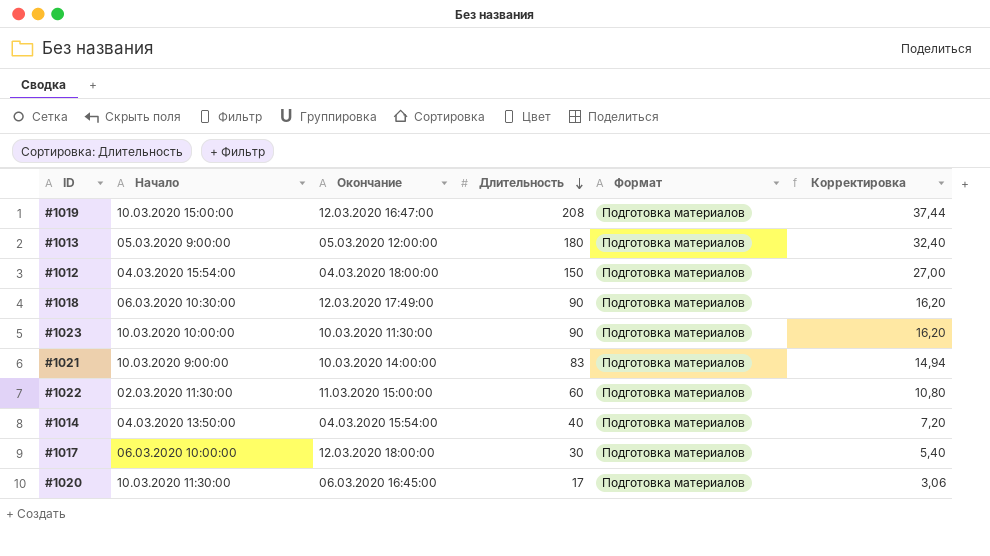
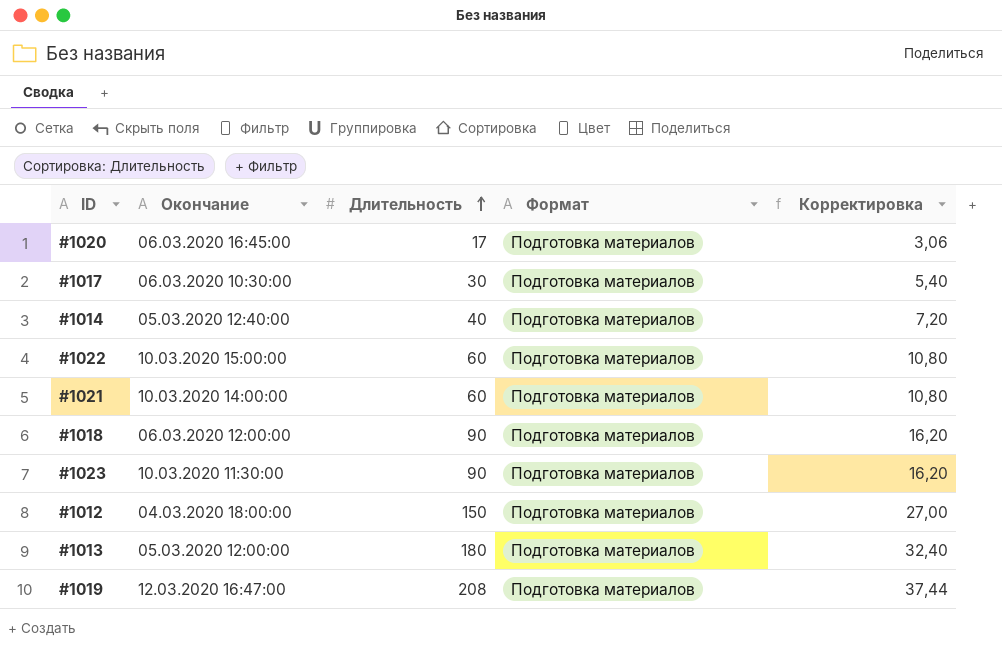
row order: Длительность descending -> Длительность ascending
column Начало | position: 2 -> none
#1017 | Окончание: 12.03.2020 18:00:00 -> 06.03.2020 10:30:00
#1014 | Окончание: 04.03.2020 15:54:00 -> 05.03.2020 12:40:00
#1022 | Окончание: 11.03.2020 15:00:00 -> 10.03.2020 15:00:00
#1021 | Длительность: 83 -> 60
#1021 | Корректировка: 14,94 -> 10,80
#1018 | Окончание: 12.03.2020 17:49:00 -> 06.03.2020 12:00:00

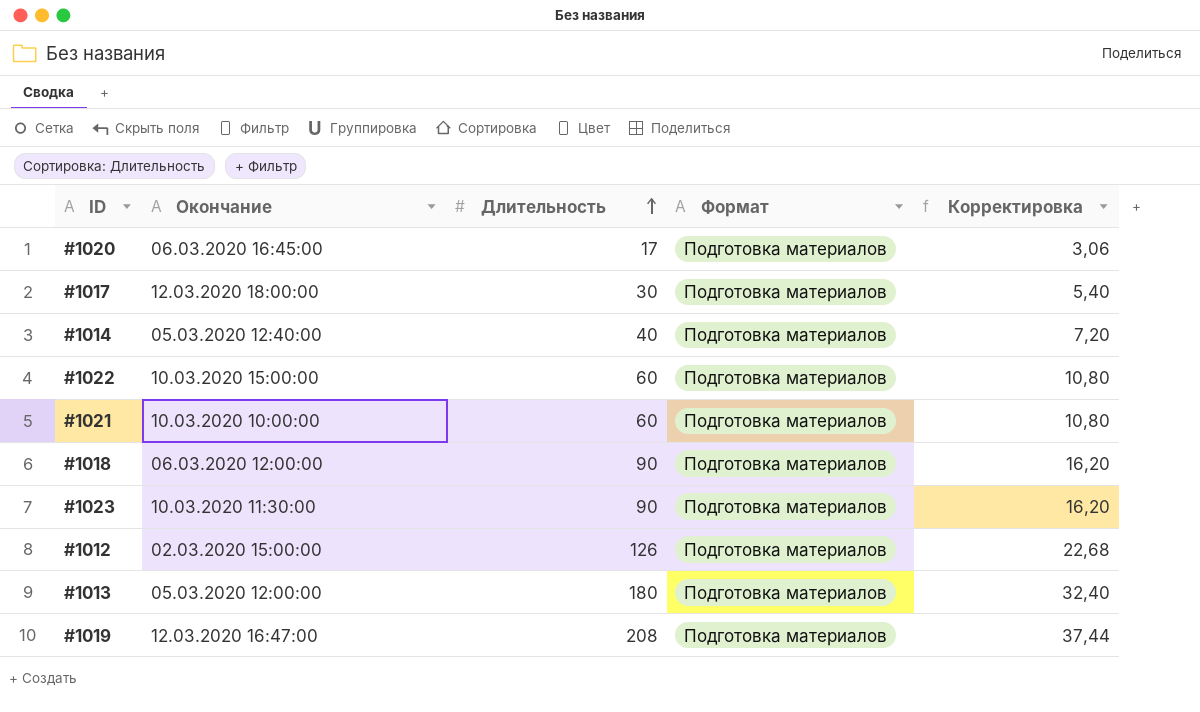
#1017 | Окончание: 06.03.2020 10:30:00 -> 12.03.2020 18:00:00
#1021 | Окончание: 10.03.2020 14:00:00 -> 10.03.2020 10:00:00
#1012 | Окончание: 04.03.2020 18:00:00 -> 02.03.2020 15:00:00
#1012 | Длительность: 150 -> 126
#1012 | Корректировка: 27,00 -> 22,68

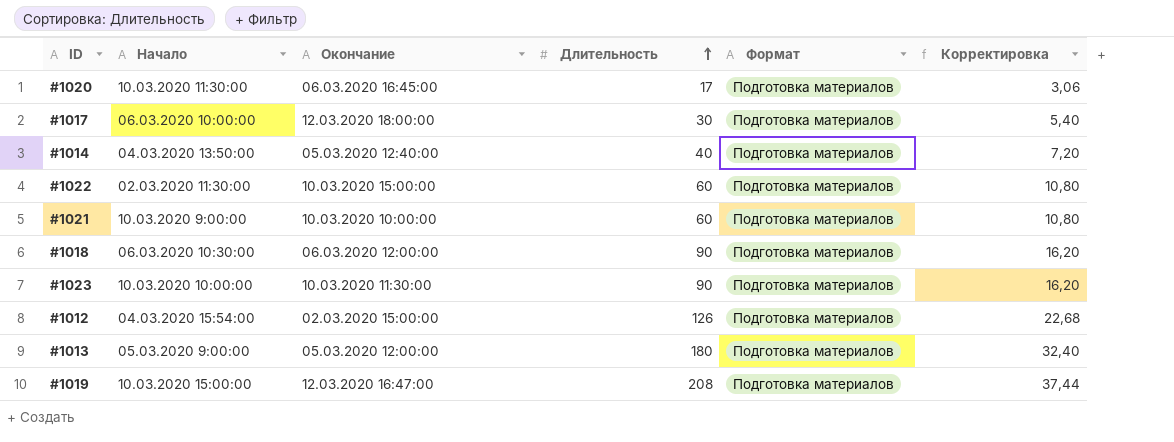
column Начало | position: none -> 2

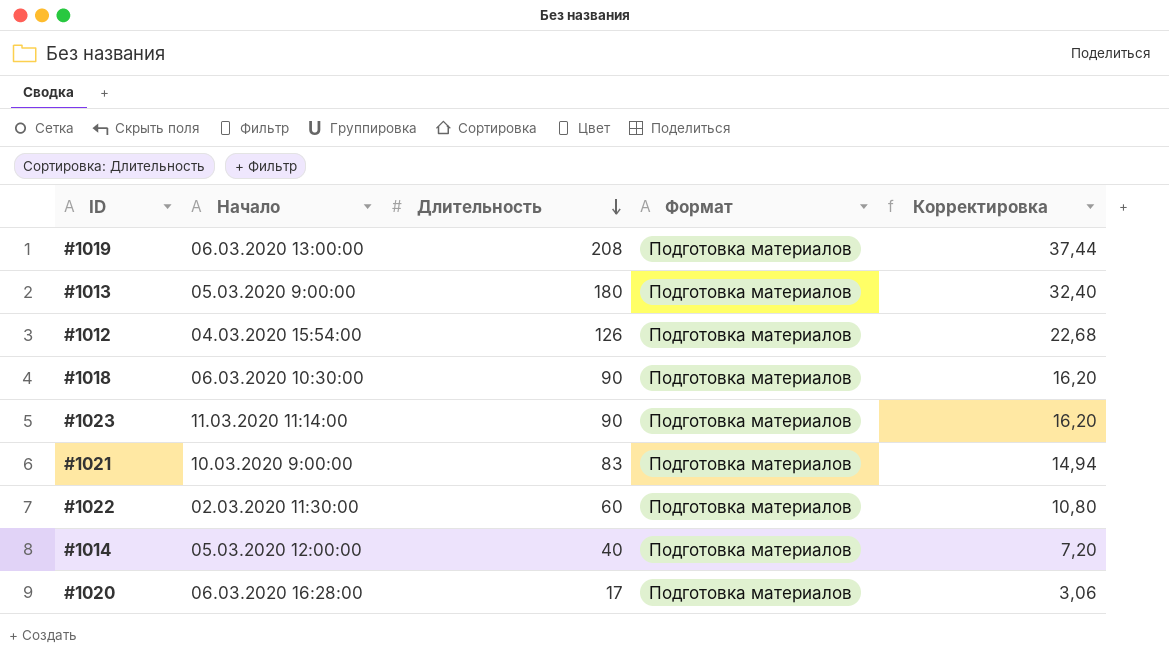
row order: Длительность ascending -> Длительность descending
column Окончание | position: 3 -> none
row #1017: 06.03.2020 10:00:00 | 12.03.2020 18:00:00 | 30 | Подготовка материалов | 5,40 -> none
#1019 | Начало: 10.03.2020 15:00:00 -> 06.03.2020 13:00:00
#1023 | Начало: 10.03.2020 10:00:00 -> 11.03.2020 11:14:00
#1021 | Длительность: 60 -> 83
#1021 | Корректировка: 10,80 -> 14,94
#1014 | Начало: 04.03.2020 13:50:00 -> 05.03.2020 12:00:00
#1020 | Начало: 10.03.2020 11:30:00 -> 06.03.2020 16:28:00

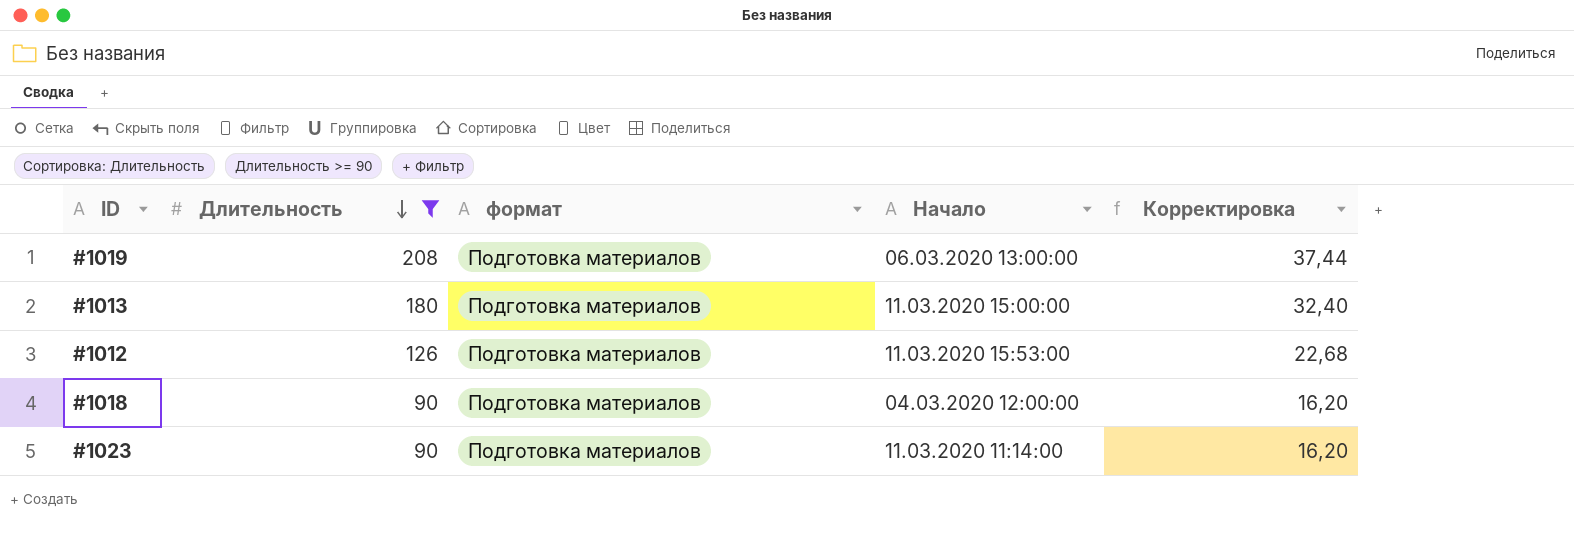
filter: none -> Длительность >= 90
column name: Формат -> формат
column Начало | position: 2 -> 4
#1013 | Начало: 05.03.2020 9:00:00 -> 11.03.2020 15:00:00
#1012 | Начало: 04.03.2020 15:54:00 -> 11.03.2020 15:53:00
#1018 | Начало: 06.03.2020 10:30:00 -> 04.03.2020 12:00:00

